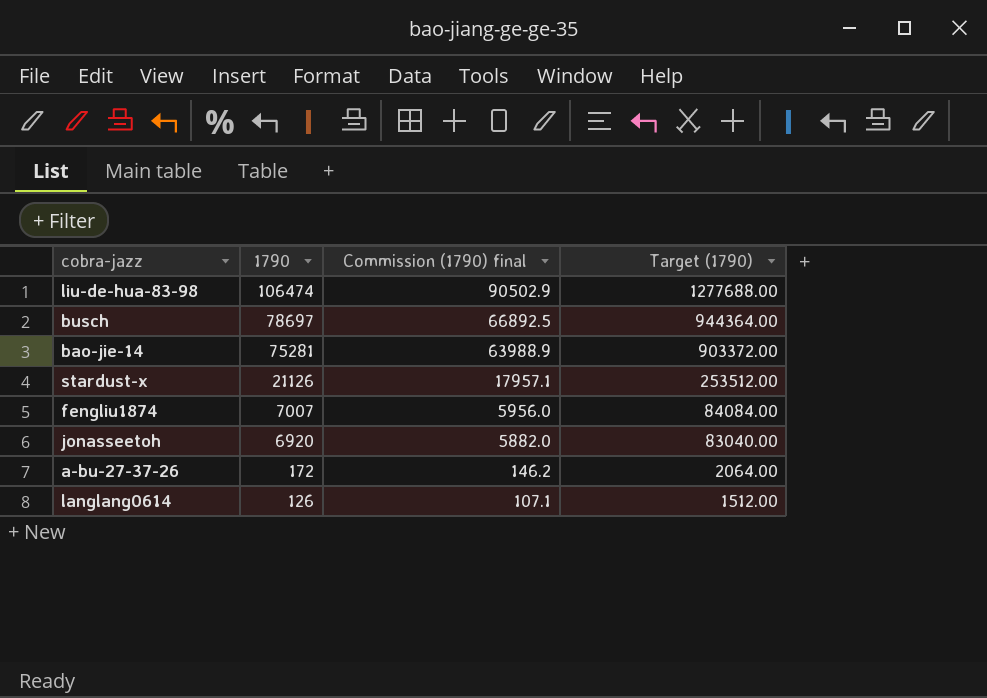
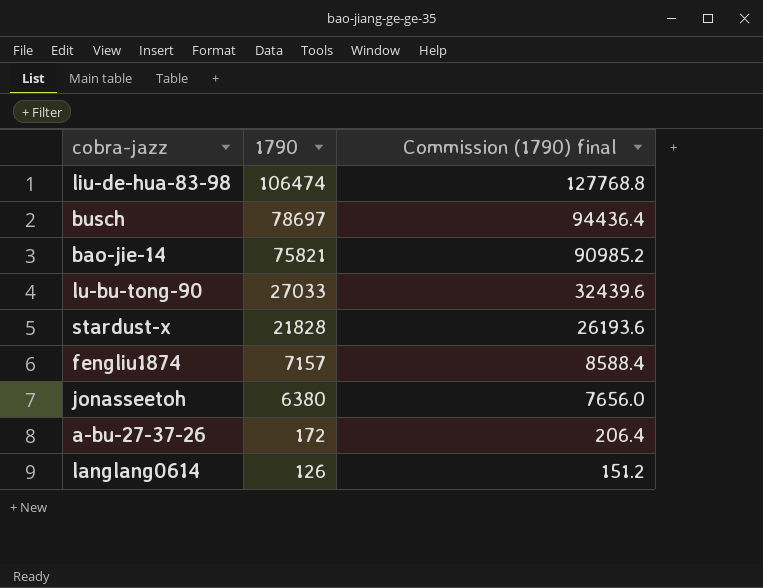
column Target (1790) | formula: [1790] * 12 -> none
column Commission (1790) final | formula: [1790] * 0.85 -> [1790] * 1.2
bao-jie-14 | 1790: 75281 -> 75821
row lu-bu-tong-90: none -> 27033 | 32439.6
stardust-x | 1790: 21126 -> 21828
fengliu1874 | 1790: 7007 -> 7157
jonasseetoh | 1790: 6920 -> 6380

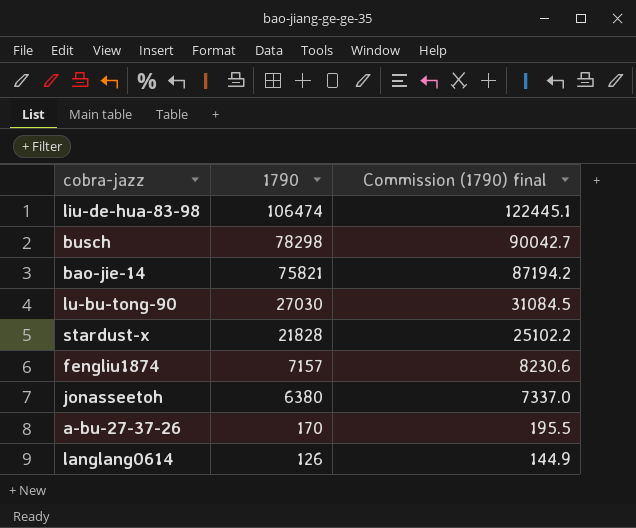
column Commission (1790) final | formula: [1790] * 1.2 -> [1790] * 1.15
busch | 1790: 78697 -> 78298
lu-bu-tong-90 | 1790: 27033 -> 27030
a-bu-27-37-26 | 1790: 172 -> 170

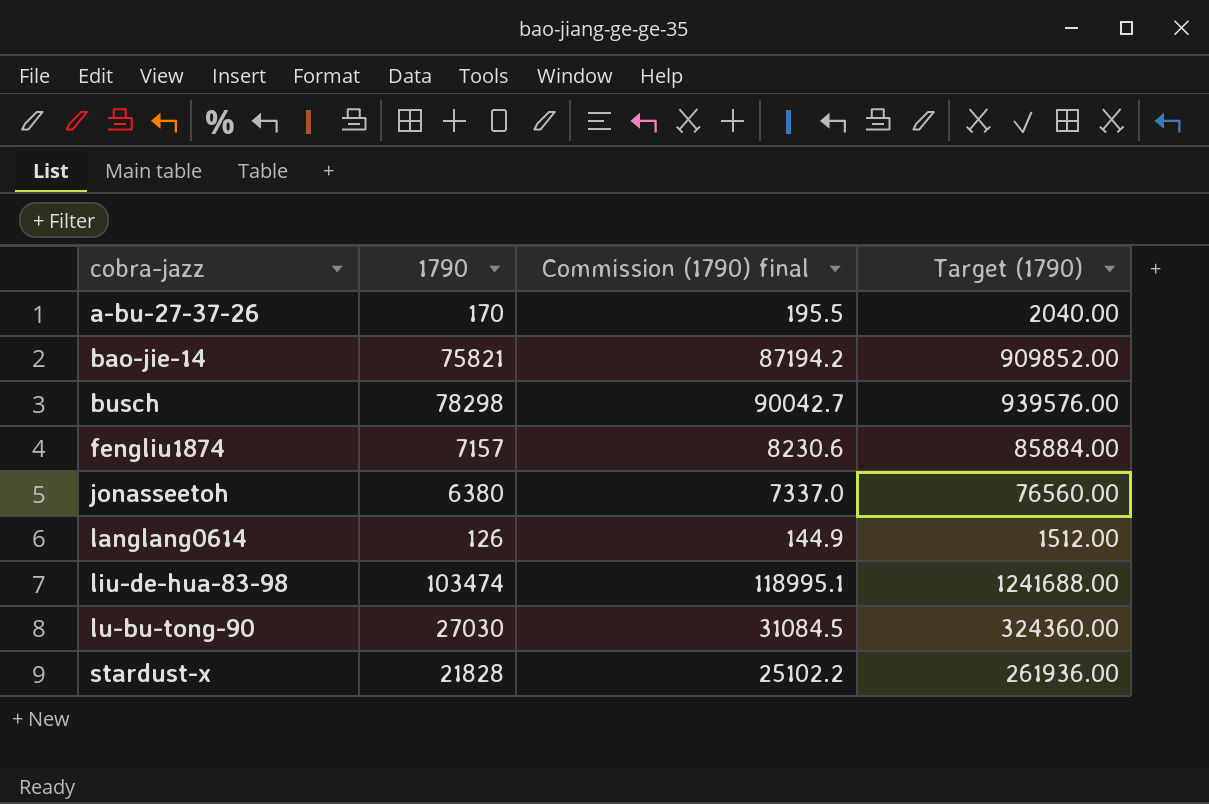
row order: 1790 descending -> cobra-jazz ascending
column Target (1790) | formula: none -> [1790] * 12
liu-de-hua-83-98 | 1790: 106474 -> 103474
liu-de-hua-83-98 | Commission (1790) final: 122445.1 -> 118995.1

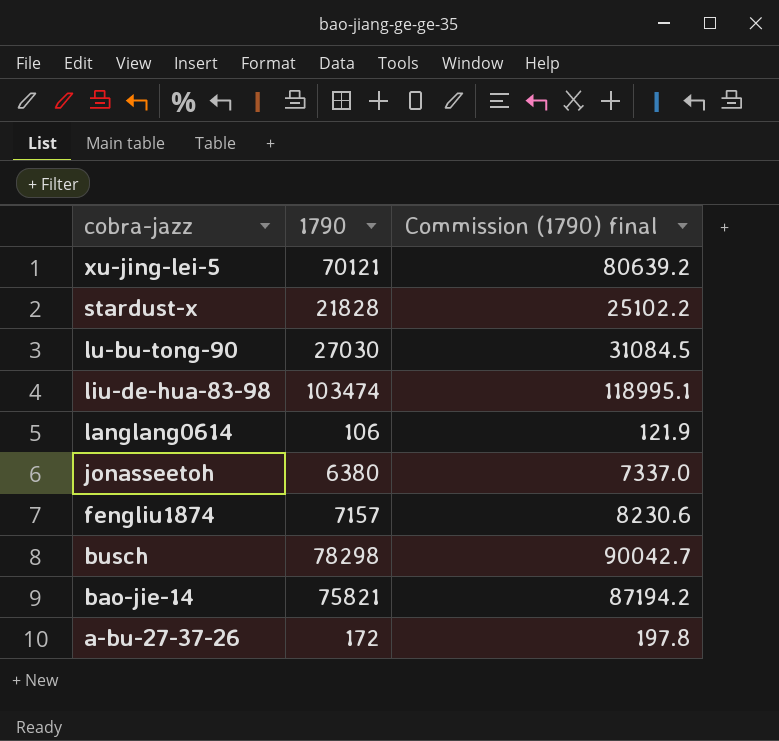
row order: cobra-jazz ascending -> cobra-jazz descending
column Target (1790) | formula: [1790] * 12 -> none
row xu-jing-lei-5: none -> 70121 | 80639.2
langlang0614 | 1790: 126 -> 106
langlang0614 | Commission (1790) final: 144.9 -> 121.9
a-bu-27-37-26 | 1790: 170 -> 172
a-bu-27-37-26 | Commission (1790) final: 195.5 -> 197.8

